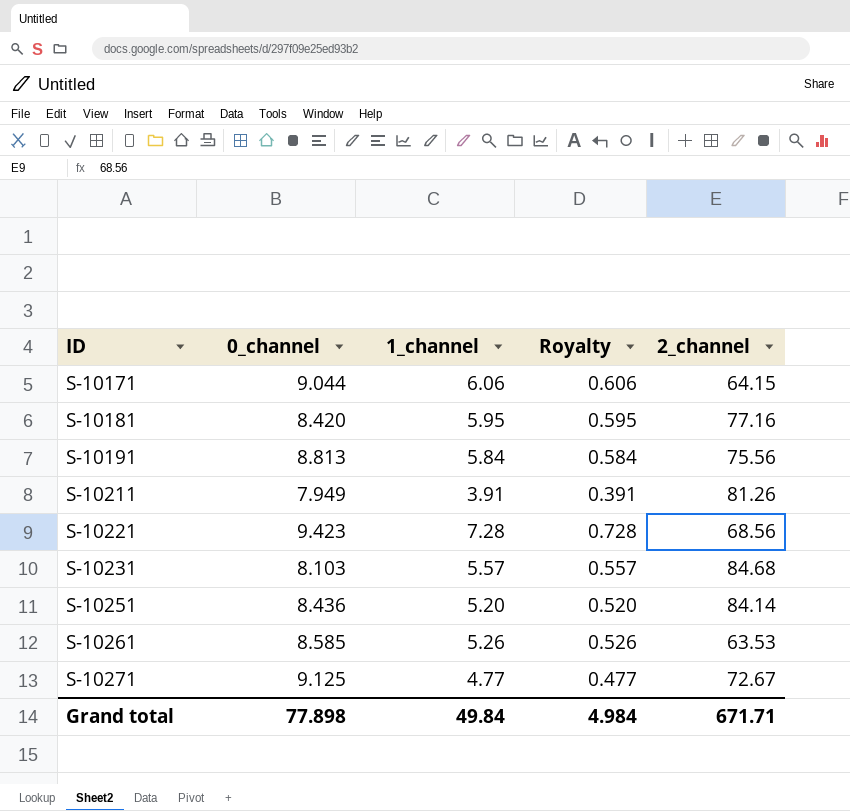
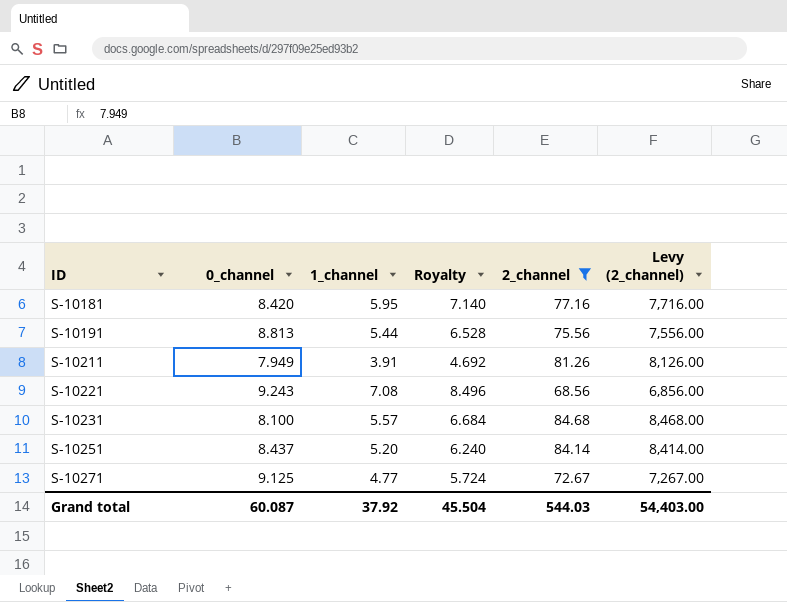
filter: none -> 2_channel >= 68.56
column Royalty | formula: [1_channel] * 0.1 -> [1_channel] * 1.2
column Levy (2_channel) | formula: none -> [2_channel] * 100
S-10191 | 1_channel: 5.84 -> 5.44
S-10221 | 0_channel: 9.423 -> 9.243
S-10221 | 1_channel: 7.28 -> 7.08
S-10231 | 0_channel: 8.103 -> 8.100
S-10251 | 0_channel: 8.436 -> 8.437
Grand total | 0_channel: 77.898 -> 60.087
Grand total | 1_channel: 49.84 -> 37.92
Grand total | Royalty: 4.984 -> 45.504
Grand total | 2_channel: 671.71 -> 544.03

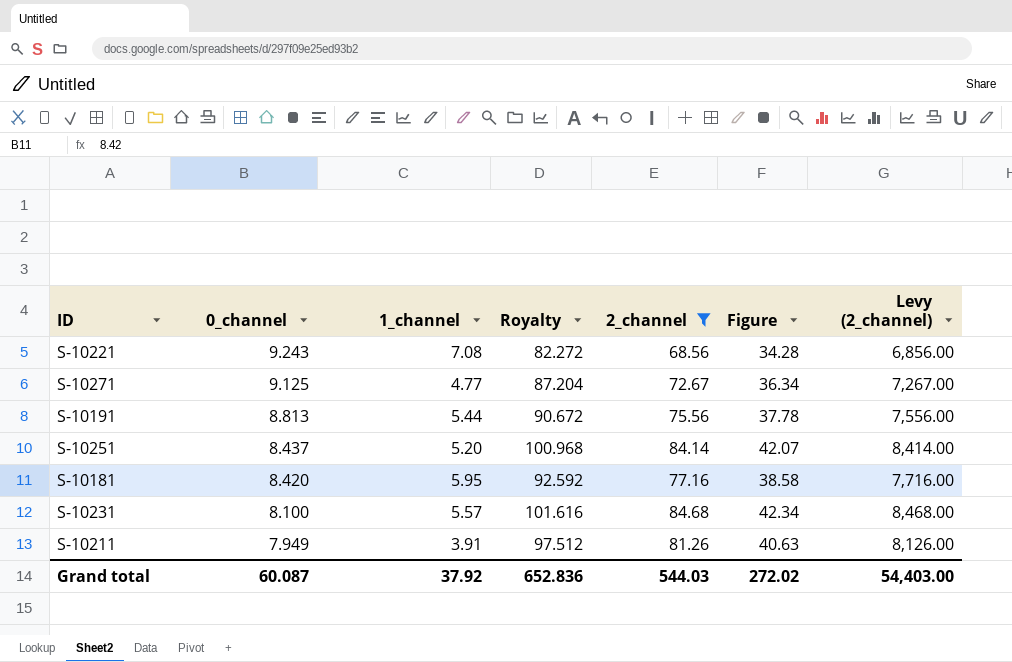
row order: ID ascending -> 0_channel descending
column Royalty | formula: [1_channel] * 1.2 -> [2_channel] * 1.2
column Figure | formula: none -> [2_channel] * 0.5
Grand total | Royalty: 45.504 -> 652.836

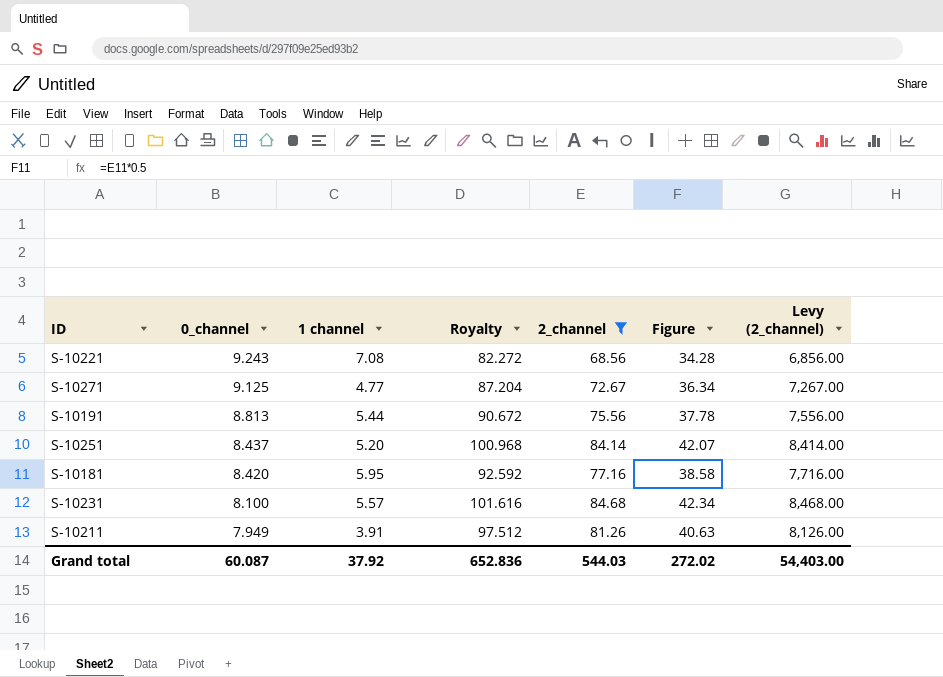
column name: 1_channel -> 1 channel

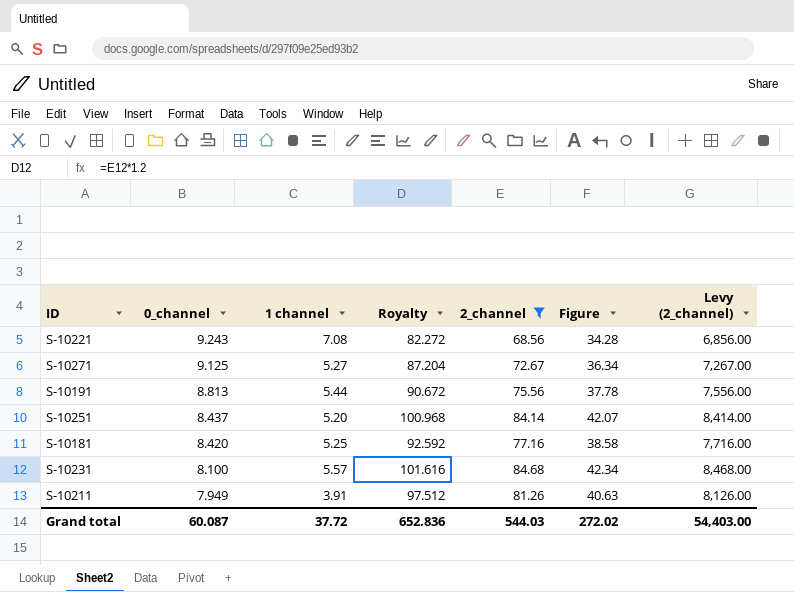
S-10271 | 1 channel: 4.77 -> 5.27
S-10181 | 1 channel: 5.95 -> 5.25
Grand total | 1 channel: 37.92 -> 37.72

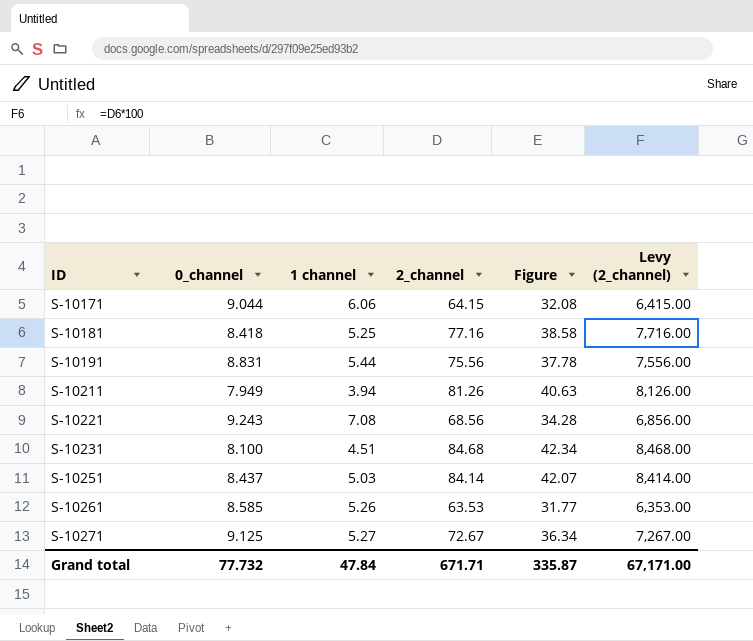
filter: 2_channel >= 68.56 -> none
row order: 0_channel descending -> ID ascending
column Royalty | formula: [2_channel] * 1.2 -> none
S-10181 | 0_channel: 8.420 -> 8.418
S-10191 | 0_channel: 8.813 -> 8.831
S-10211 | 1 channel: 3.91 -> 3.94
S-10231 | 1 channel: 5.57 -> 4.51
S-10251 | 1 channel: 5.20 -> 5.03
Grand total | 0_channel: 60.087 -> 77.732
Grand total | 1 channel: 37.72 -> 47.84
Grand total | 2_channel: 544.03 -> 671.71
Grand total | Figure: 272.02 -> 335.87
Grand total | Levy (2_channel): 54,403.00 -> 67,171.00

